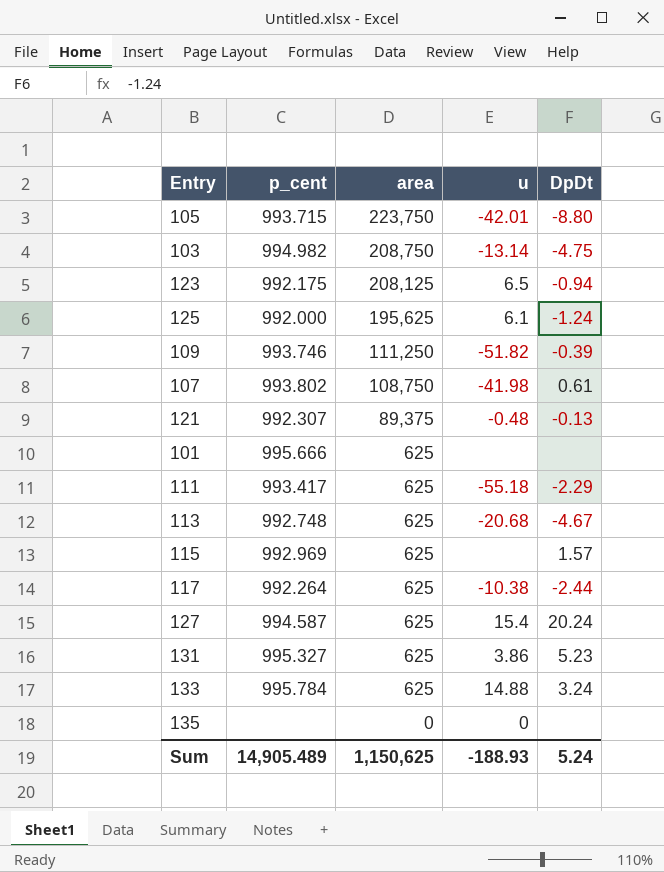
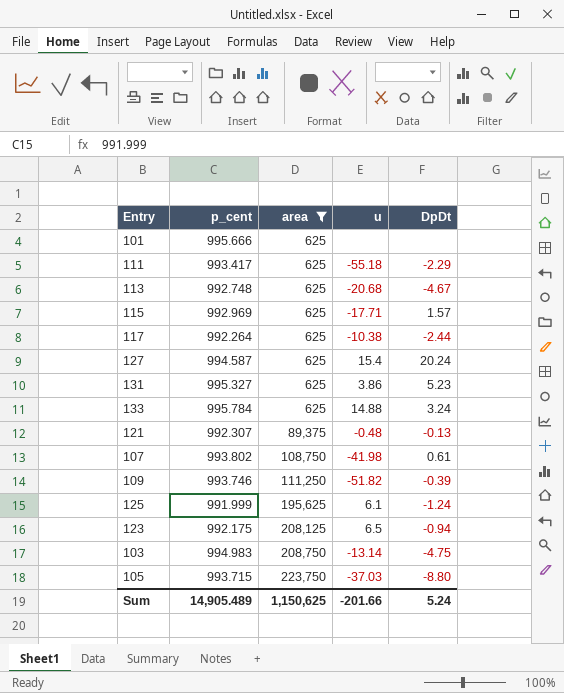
filter: none -> area != 0
row order: area descending -> area ascending
115 | u: none -> -17.71
125 | p_cent: 992.000 -> 991.999
103 | p_cent: 994.982 -> 994.983
105 | u: -42.01 -> -37.03
Sum | u: -188.93 -> -201.66

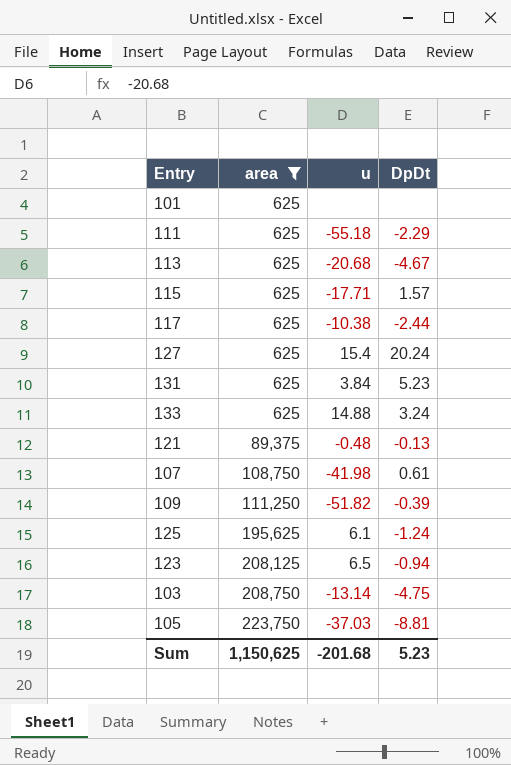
column p_cent | position: 2 -> none
131 | u: 3.86 -> 3.84
105 | DpDt: -8.80 -> -8.81
Sum | u: -201.66 -> -201.68
Sum | DpDt: 5.24 -> 5.23

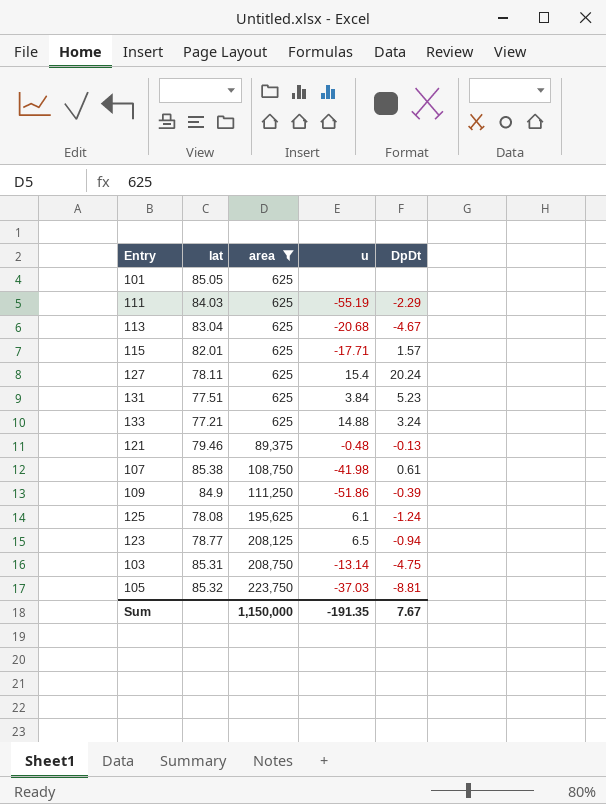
column lat | position: none -> 2
row 117: 625 | -10.38 | -2.44 -> none
111 | u: -55.18 -> -55.19
109 | u: -51.82 -> -51.86
Sum | area: 1,150,625 -> 1,150,000
Sum | u: -201.68 -> -191.35
Sum | DpDt: 5.23 -> 7.67

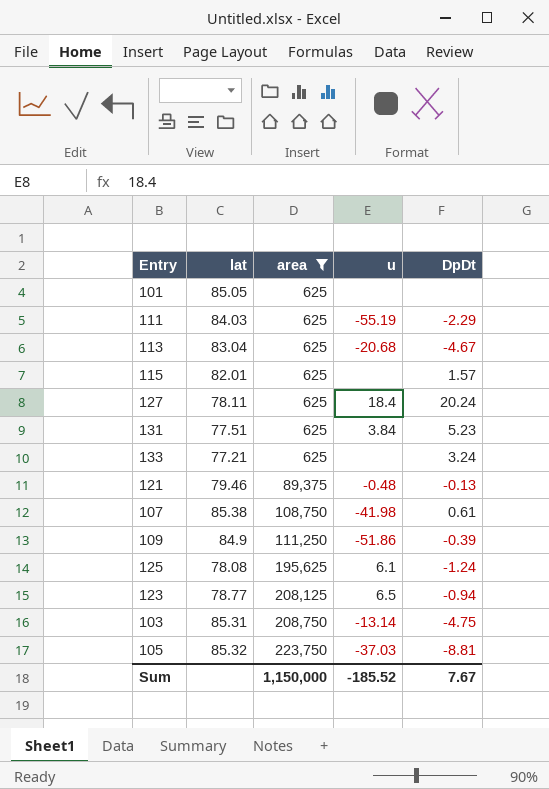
115 | u: -17.71 -> none
127 | u: 15.4 -> 18.4
133 | u: 14.88 -> none
Sum | u: -191.35 -> -185.52

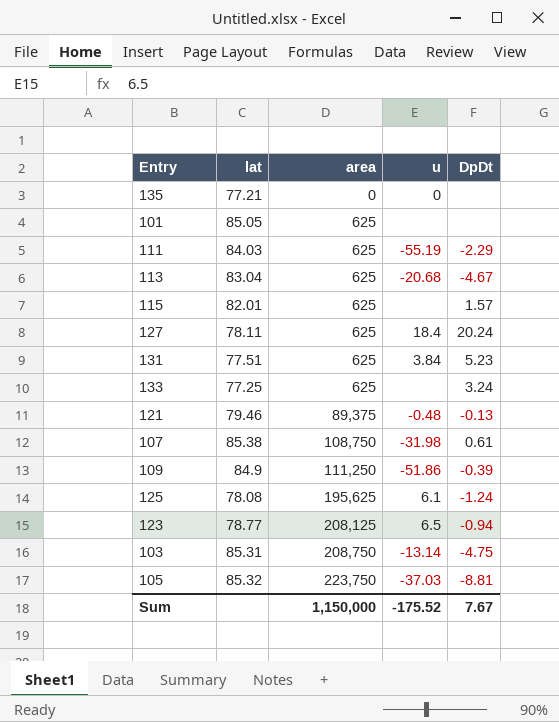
filter: area != 0 -> none
133 | lat: 77.21 -> 77.25
107 | u: -41.98 -> -31.98
Sum | u: -185.52 -> -175.52

